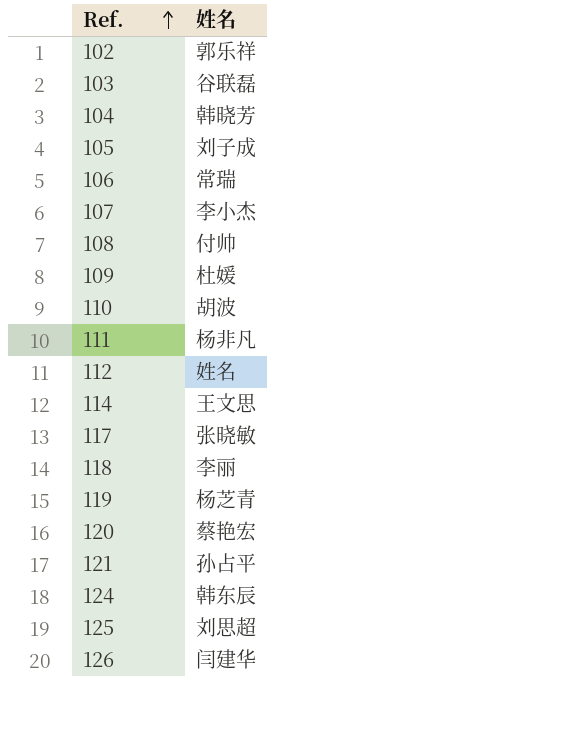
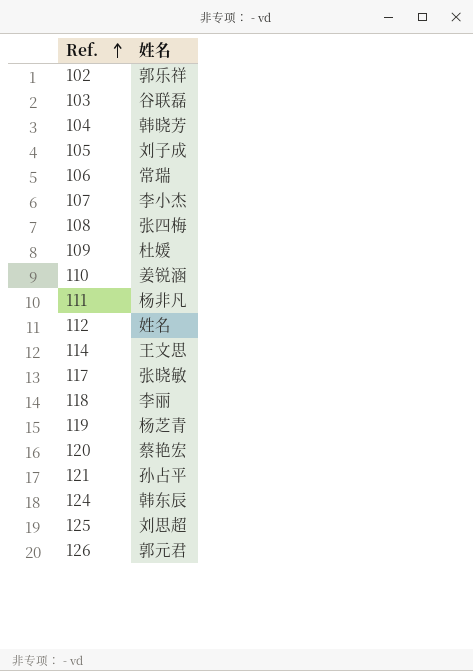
108 | 姓名: 付帅 -> 张四梅
110 | 姓名: 胡波 -> 姜锐涵
126 | 姓名: 闫建华 -> 郭元君

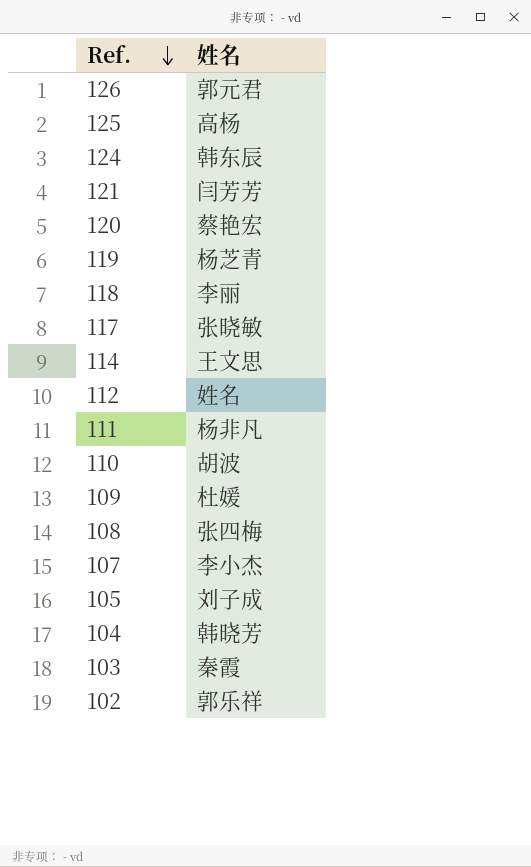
row order: Ref. ascending -> Ref. descending
row 106: 常瑞 -> none
125 | 姓名: 刘思超 -> 高杨
121 | 姓名: 孙占平 -> 闫芳芳
110 | 姓名: 姜锐涵 -> 胡波
103 | 姓名: 谷联磊 -> 秦霞

